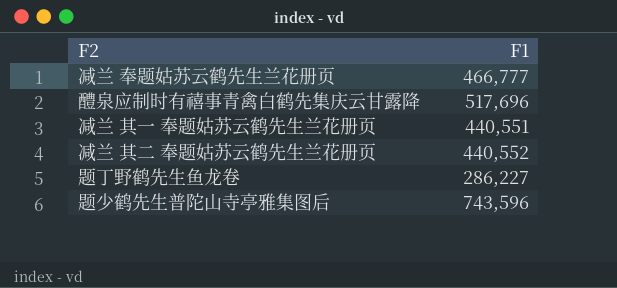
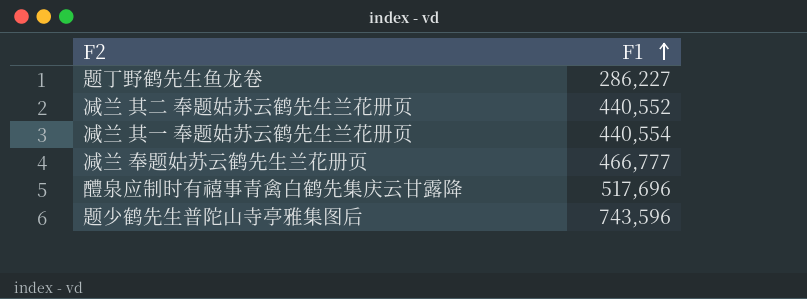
row order: none -> F1 ascending
减兰 其一 奉题姑苏云鹤先生兰花册页 | F1: 440,551 -> 440,554

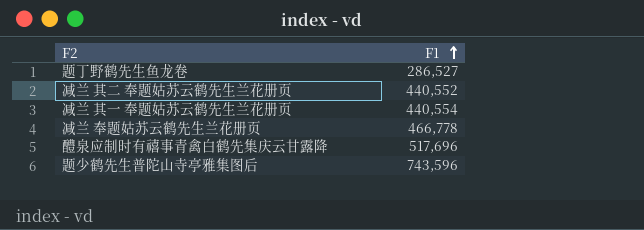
题丁野鹤先生鱼龙卷 | F1: 286,227 -> 286,527
减兰 奉题姑苏云鹤先生兰花册页 | F1: 466,777 -> 466,778

